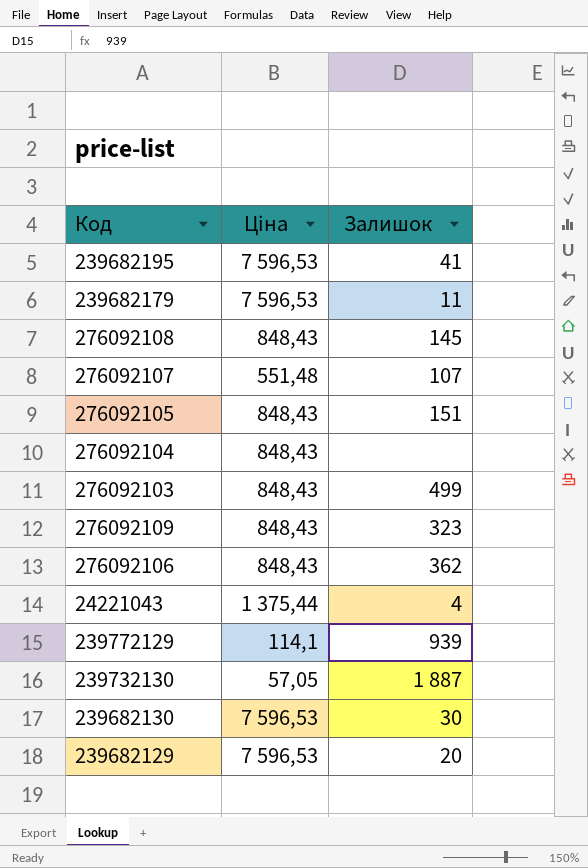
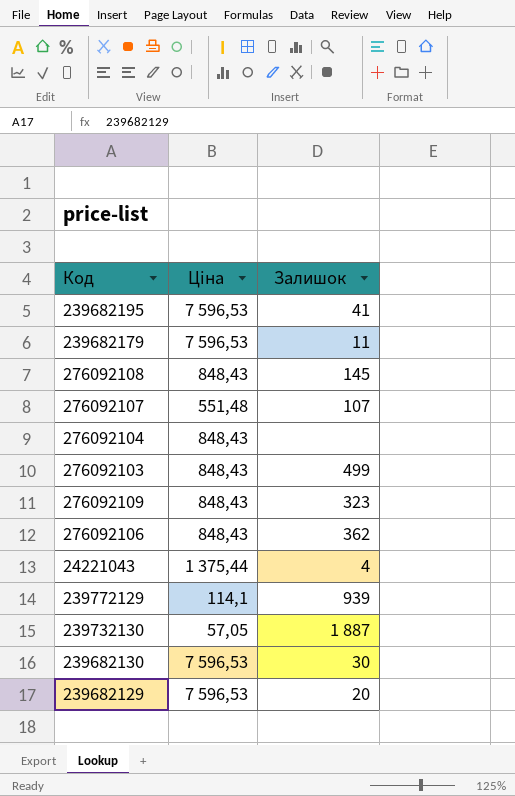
row 276092105: 848,43 | 151 -> none

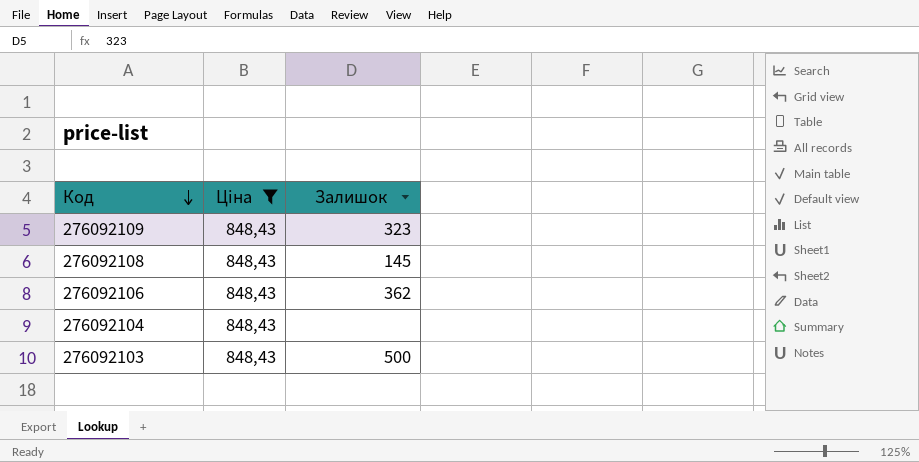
filter: none -> Ціна = 848,43
row order: none -> Код descending
276092103 | Залишок: 499 -> 500

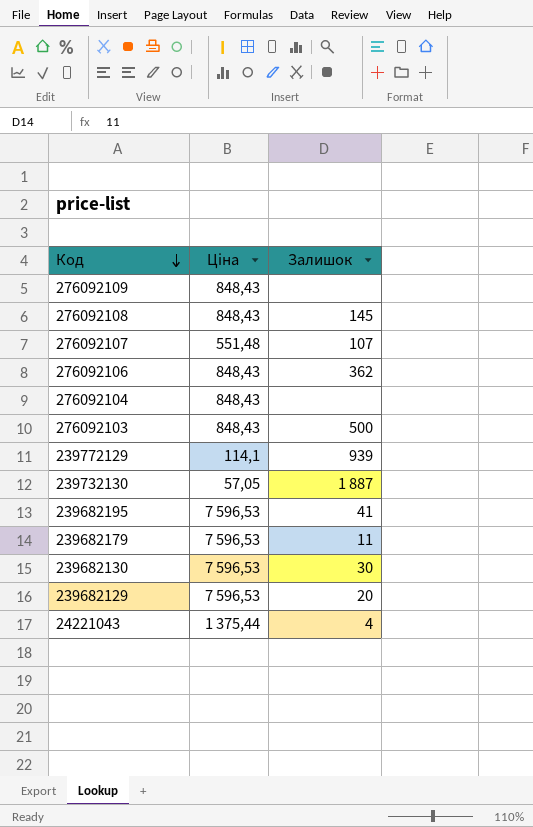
filter: Ціна = 848,43 -> none
276092109 | Залишок: 323 -> none

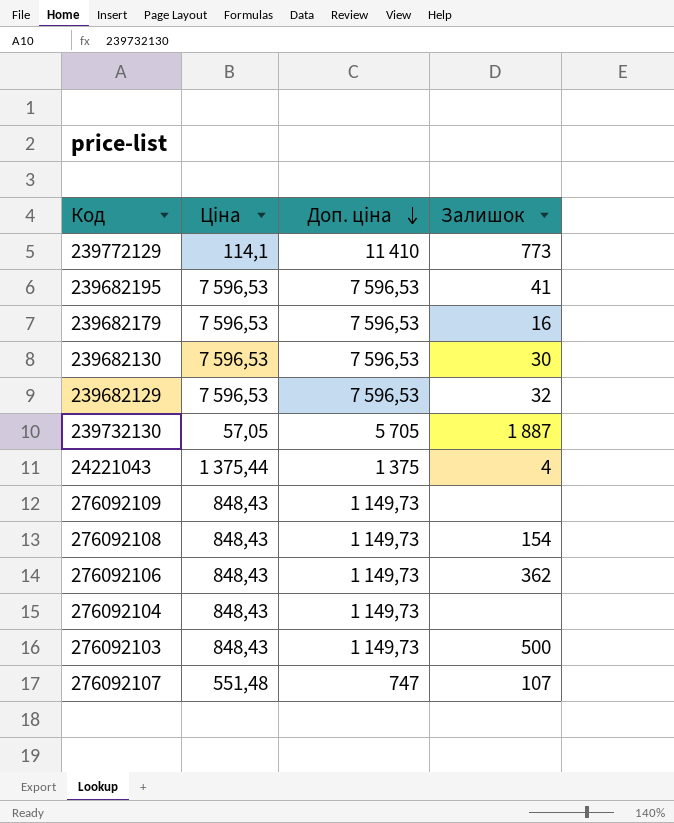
row order: Код descending -> Доп. ціна descending
column Доп. ціна | position: none -> 3
239772129 | Залишок: 939 -> 773
239682179 | Залишок: 11 -> 16
239682129 | Залишок: 20 -> 32
276092108 | Залишок: 145 -> 154

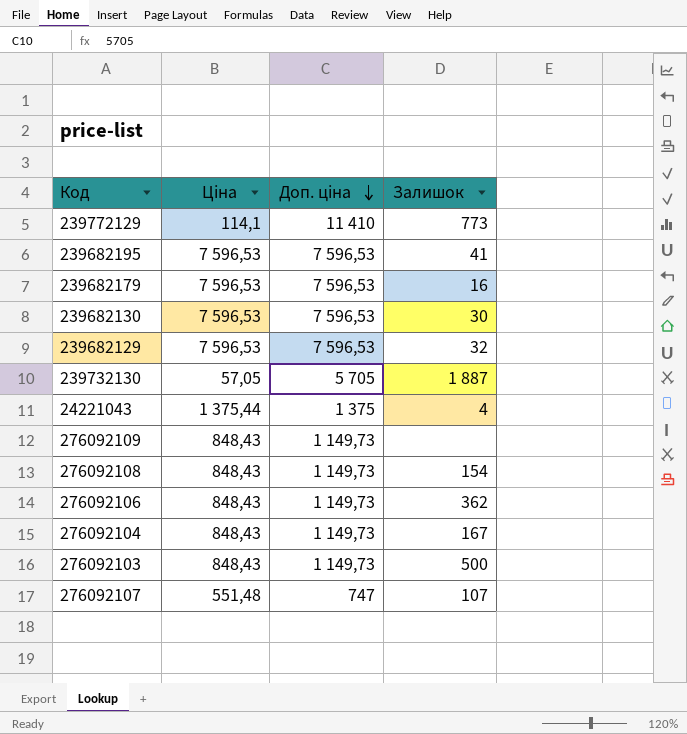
276092104 | Залишок: none -> 167

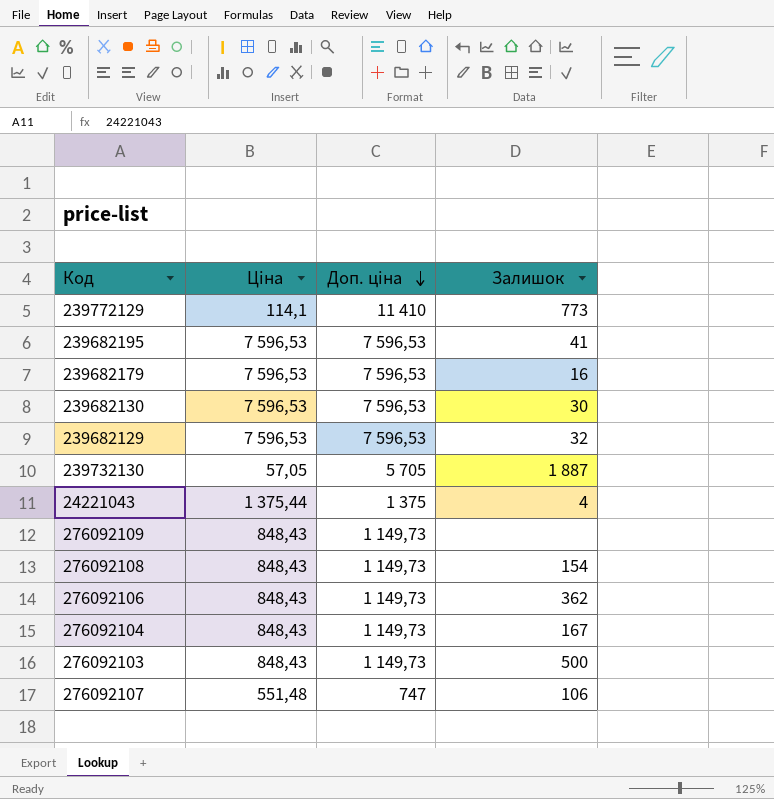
276092107 | Залишок: 107 -> 106

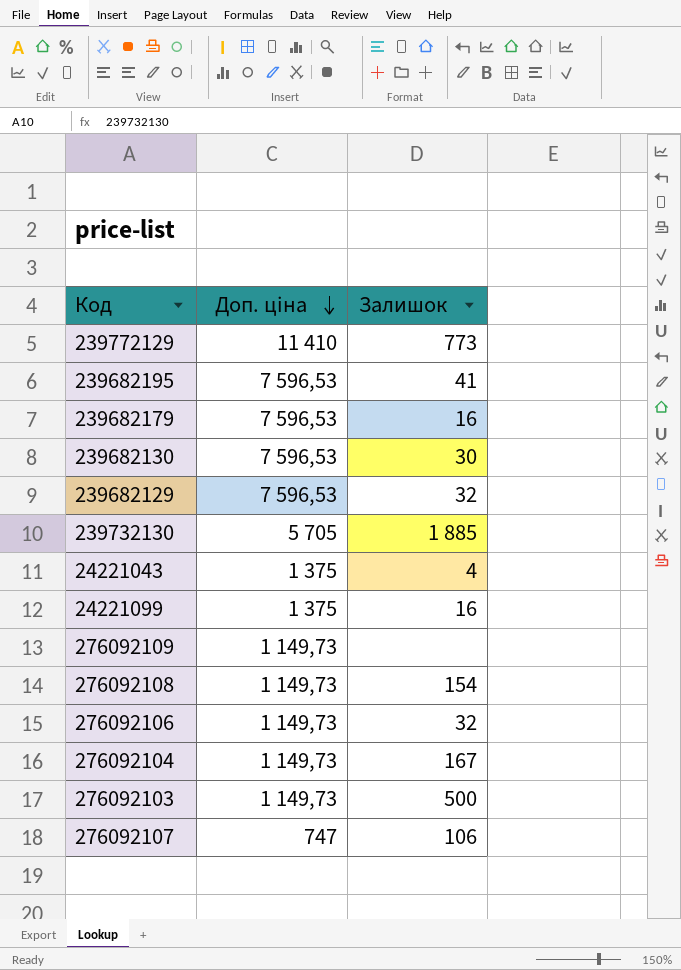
column Ціна | position: 2 -> none
239732130 | Залишок: 1 887 -> 1 885
row 24221099: none -> 1 375 | 16
276092106 | Залишок: 362 -> 32

